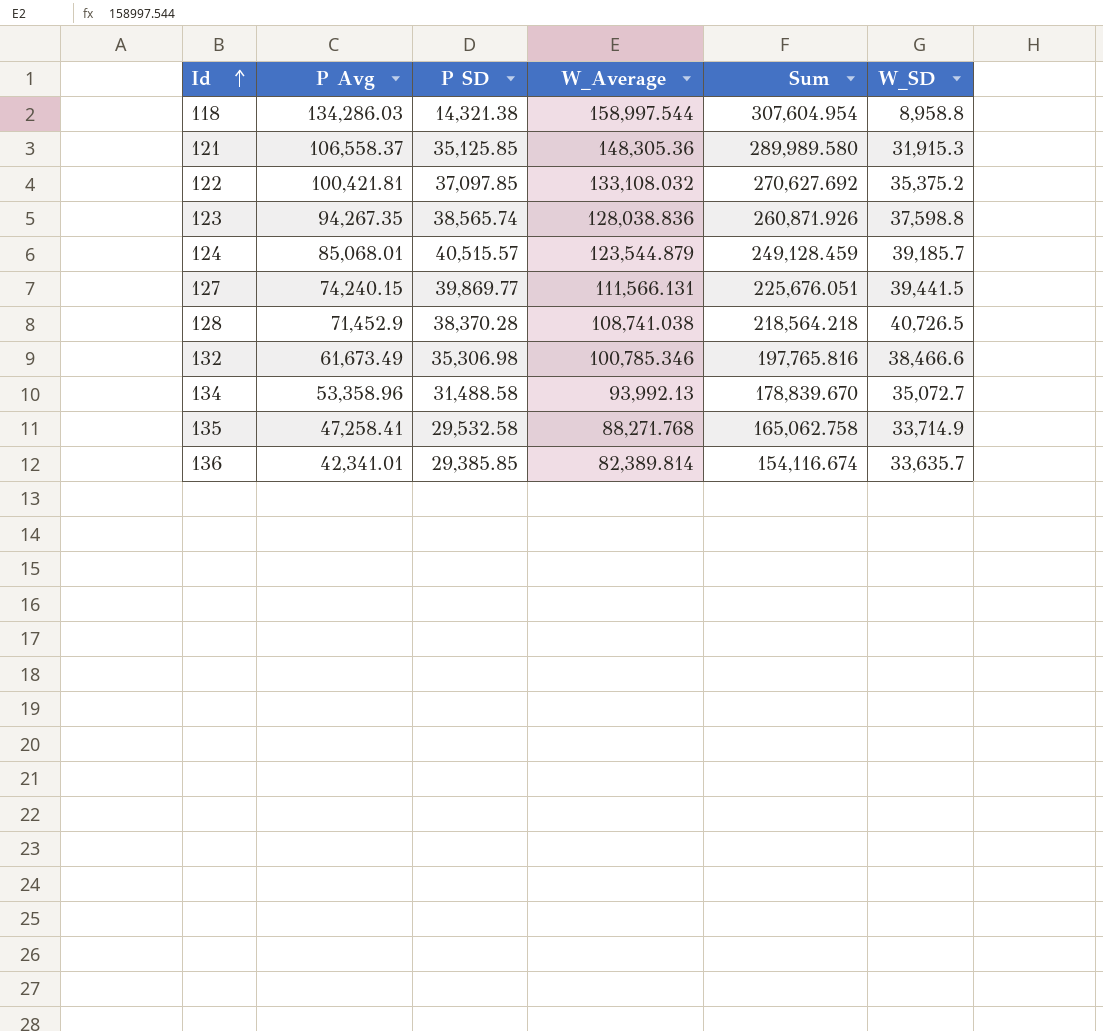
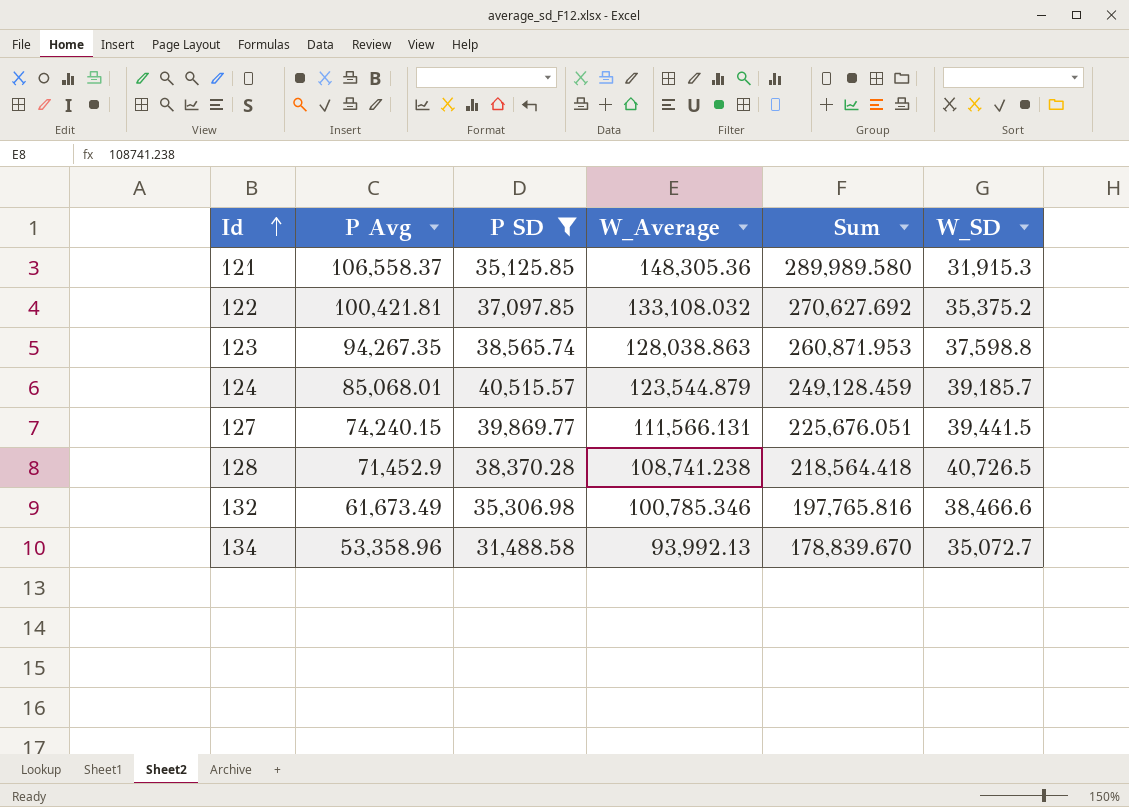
filter: none -> P SD >= 31,488.58
123 | W_Average: 128,038.836 -> 128,038.863
123 | Sum: 260,871.926 -> 260,871.953
128 | W_Average: 108,741.038 -> 108,741.238
128 | Sum: 218,564.218 -> 218,564.418

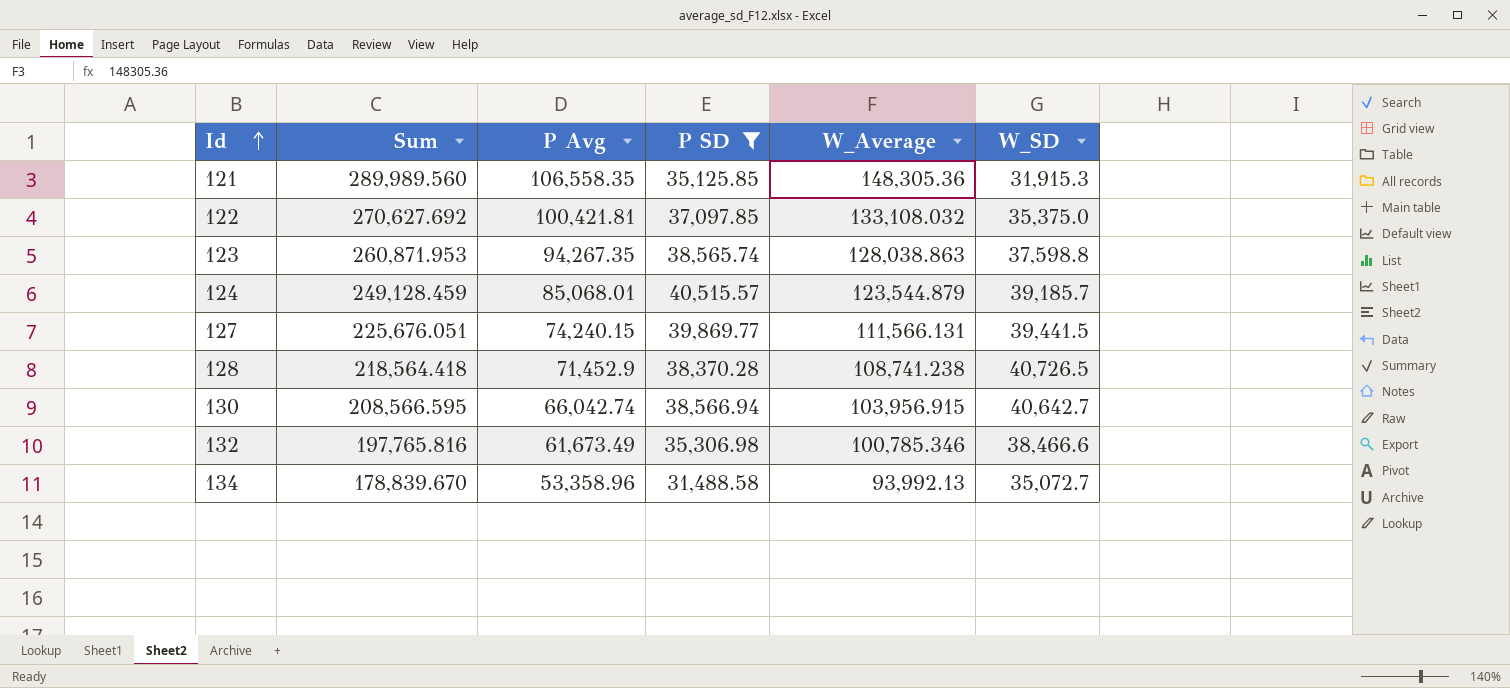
column Sum | position: 5 -> 2
121 | Sum: 289,989.580 -> 289,989.560
121 | P Avg: 106,558.37 -> 106,558.35
122 | W_SD: 35,375.2 -> 35,375.0
row 130: none -> 208,566.595 | 66,042.74 | 38,566.94 | 103,956.915 | 40,642.7

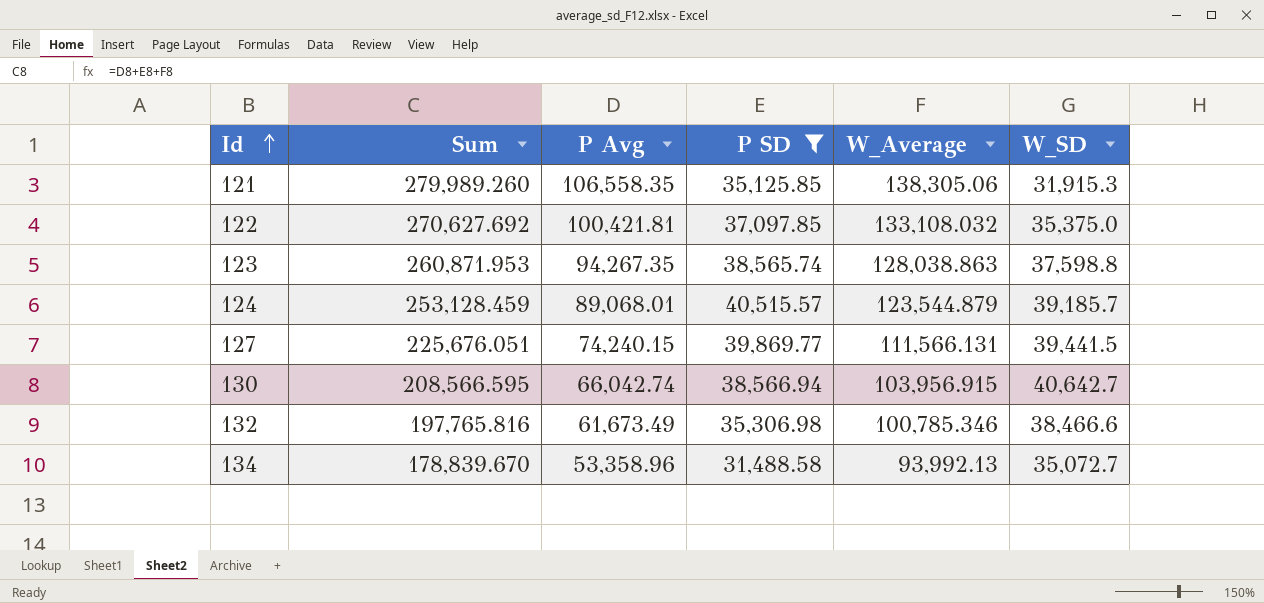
row 128: 218,564.418 | 71,452.9 | 38,370.28 | 108,741.238 | 40,726.5 -> none
121 | Sum: 289,989.560 -> 279,989.260
121 | W_Average: 148,305.36 -> 138,305.06
124 | Sum: 249,128.459 -> 253,128.459
124 | P Avg: 85,068.01 -> 89,068.01

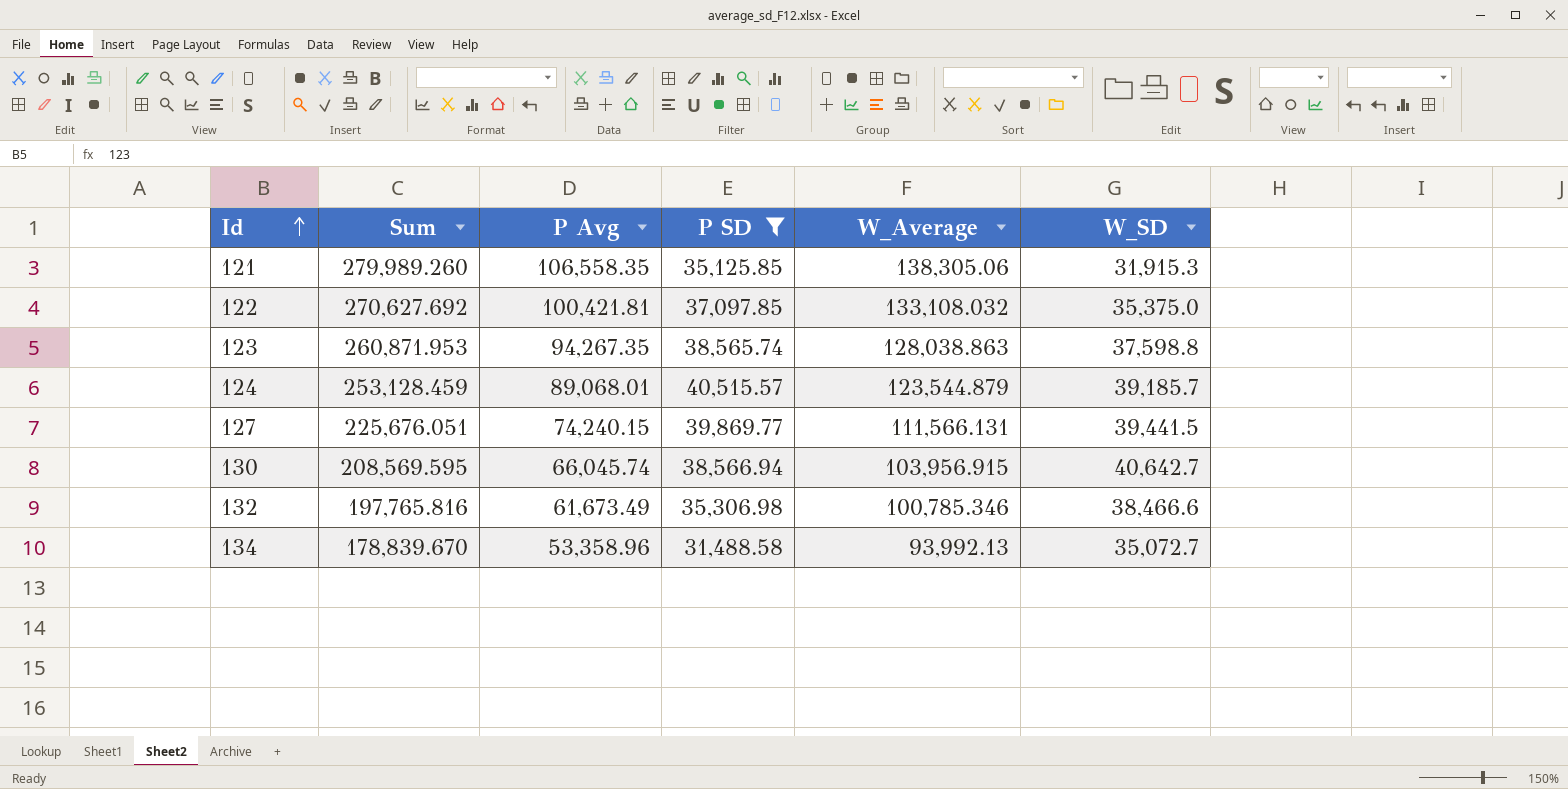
130 | Sum: 208,566.595 -> 208,569.595
130 | P Avg: 66,042.74 -> 66,045.74

